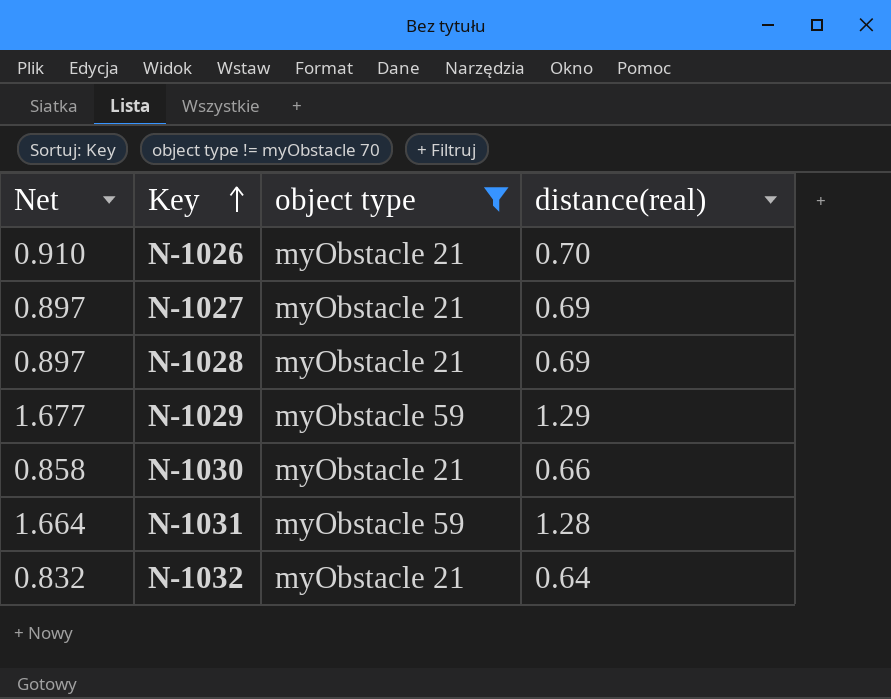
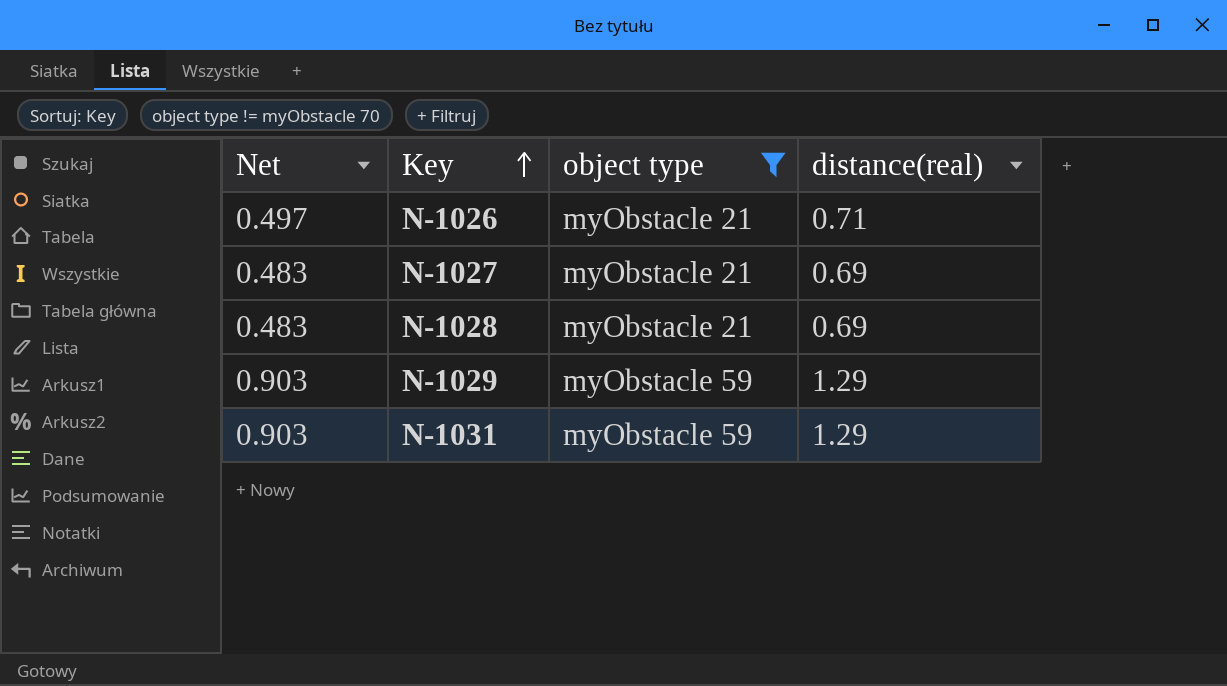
column Net | formula: [distance(real)] * 1.3 -> [distance(real)] * 0.7
row N-1030: 0.858 | myObstacle 21 | 0.66 -> none
row N-1032: 0.832 | myObstacle 21 | 0.64 -> none
N-1026 | distance(real): 0.70 -> 0.71
N-1031 | distance(real): 1.28 -> 1.29

